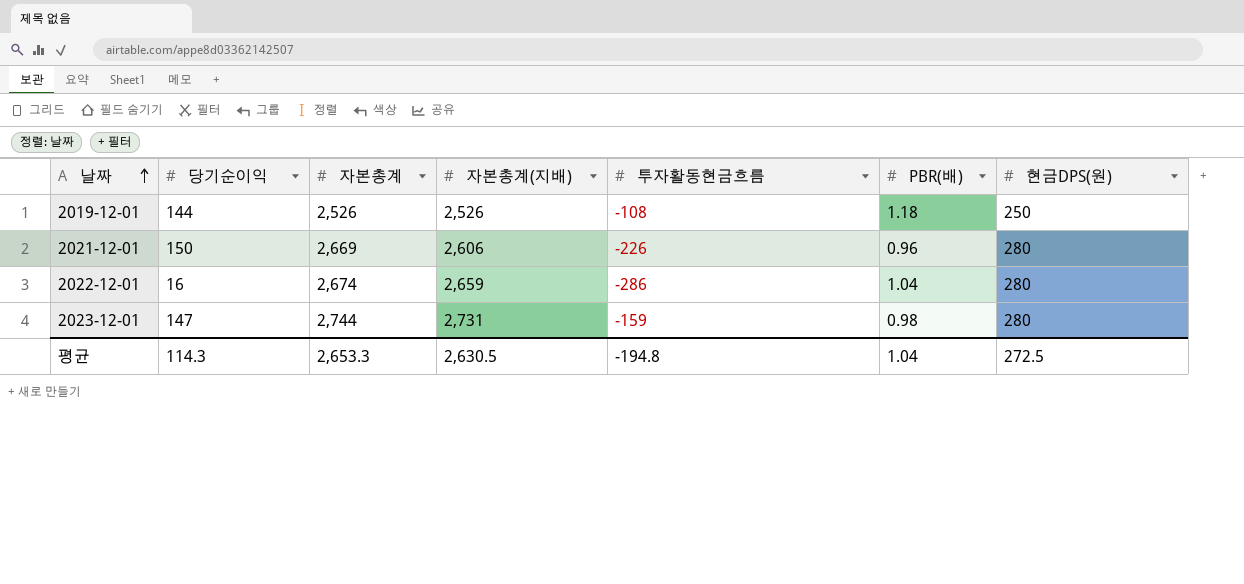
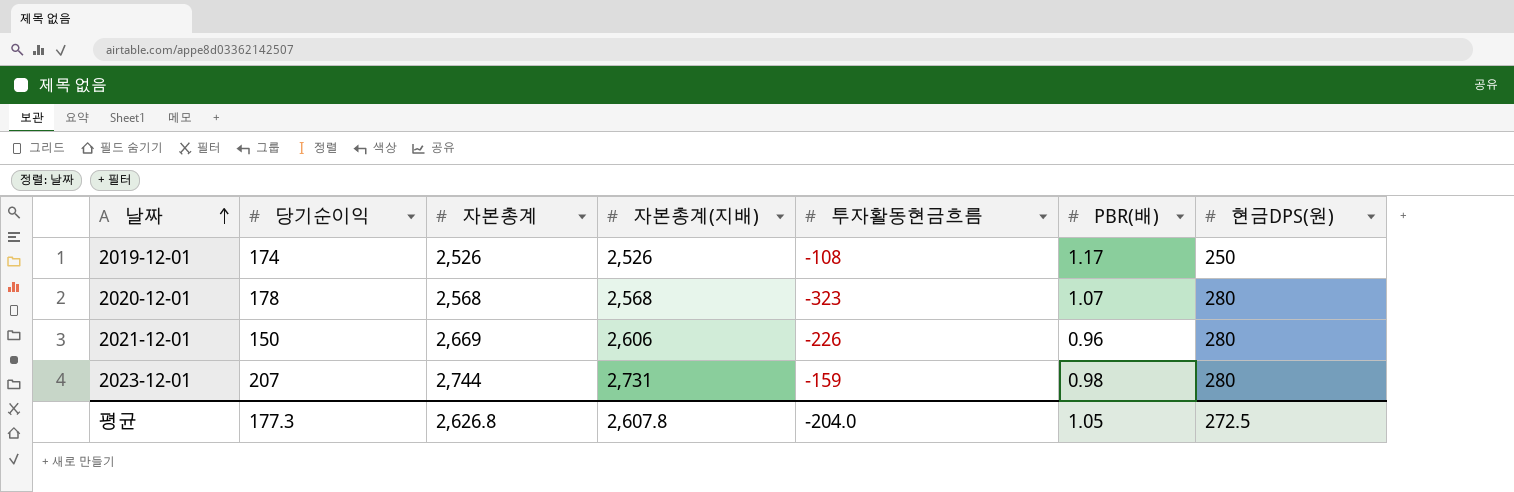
row 2022-12-01: 16 | 2,674 | 2,659 | -286 | 1.04 | 280 -> none
2019-12-01 | 당기순이익: 144 -> 174
2019-12-01 | PBR(배): 1.18 -> 1.17
row 2020-12-01: none -> 178 | 2,568 | 2,568 | -323 | 1.07 | 280
2023-12-01 | 당기순이익: 147 -> 207
평균 | 당기순이익: 114.3 -> 177.3
평균 | 자본총계: 2,653.3 -> 2,626.8
평균 | 자본총계(지배): 2,630.5 -> 2,607.8
평균 | 투자활동현금흐름: -194.8 -> -204.0
평균 | PBR(배): 1.04 -> 1.05

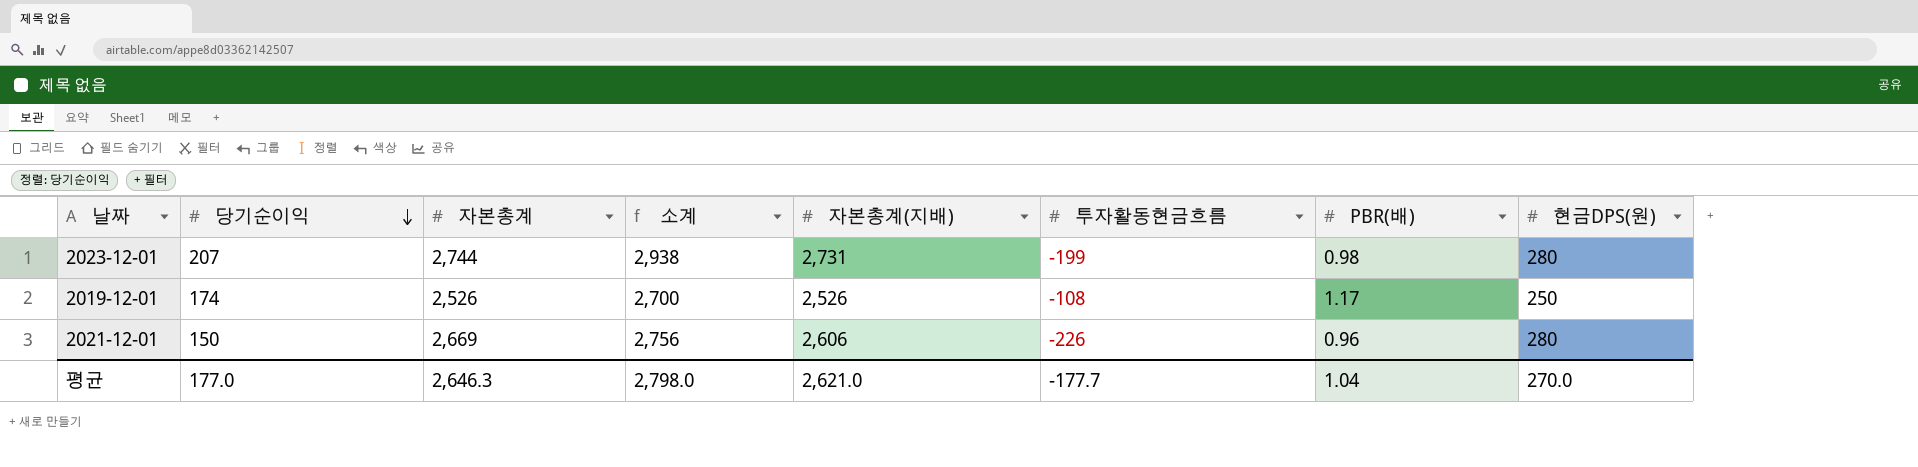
row order: 날짜 ascending -> 당기순이익 descending
column 소계 | formula: none -> [당기순이익] + [자본총계(지배)]
row 2020-12-01: 178 | 2,568 | 2,568 | -323 | 1.07 | 280 -> none
2023-12-01 | 투자활동현금흐름: -159 -> -199
평균 | 당기순이익: 177.3 -> 177.0
평균 | 자본총계: 2,626.8 -> 2,646.3
평균 | 자본총계(지배): 2,607.8 -> 2,621.0
평균 | 투자활동현금흐름: -204.0 -> -177.7
평균 | PBR(배): 1.05 -> 1.04
평균 | 현금DPS(원): 272.5 -> 270.0

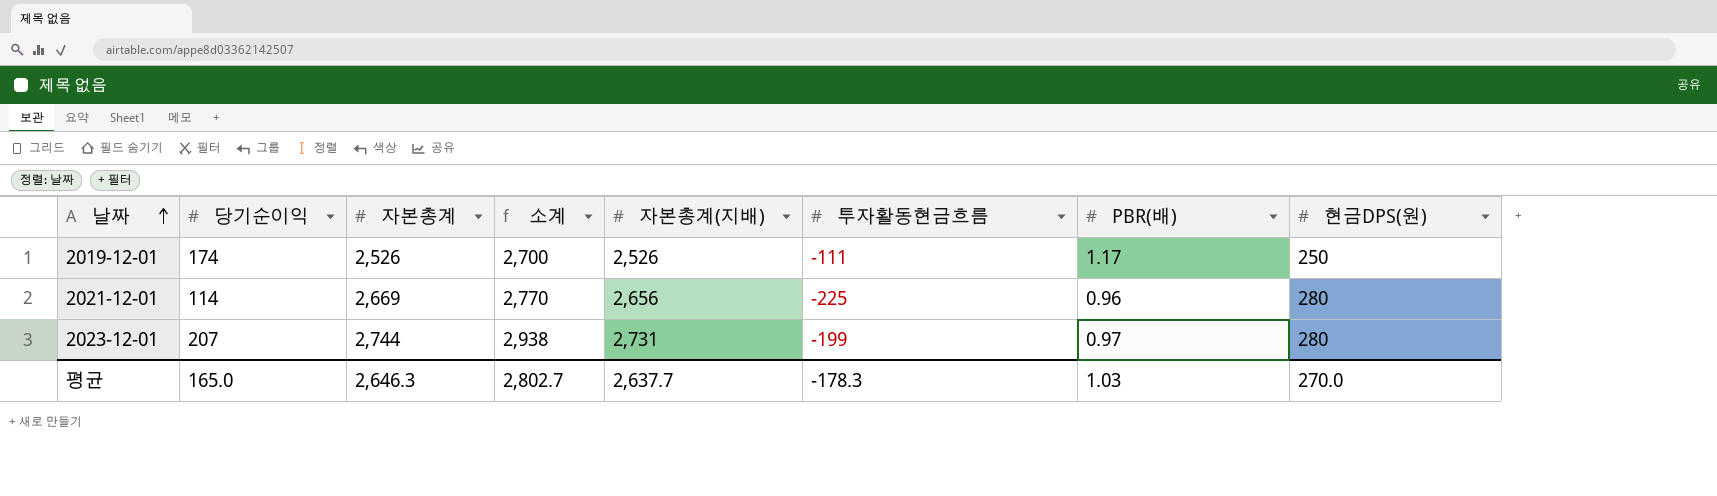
row order: 당기순이익 descending -> 날짜 ascending
2019-12-01 | 투자활동현금흐름: -108 -> -111
2021-12-01 | 당기순이익: 150 -> 114
2021-12-01 | 소계: 2,756 -> 2,770
2021-12-01 | 자본총계(지배): 2,606 -> 2,656
2021-12-01 | 투자활동현금흐름: -226 -> -225
2023-12-01 | PBR(배): 0.98 -> 0.97
평균 | 당기순이익: 177.0 -> 165.0
평균 | 소계: 2,798.0 -> 2,802.7
평균 | 자본총계(지배): 2,621.0 -> 2,637.7
평균 | 투자활동현금흐름: -177.7 -> -178.3
평균 | PBR(배): 1.04 -> 1.03

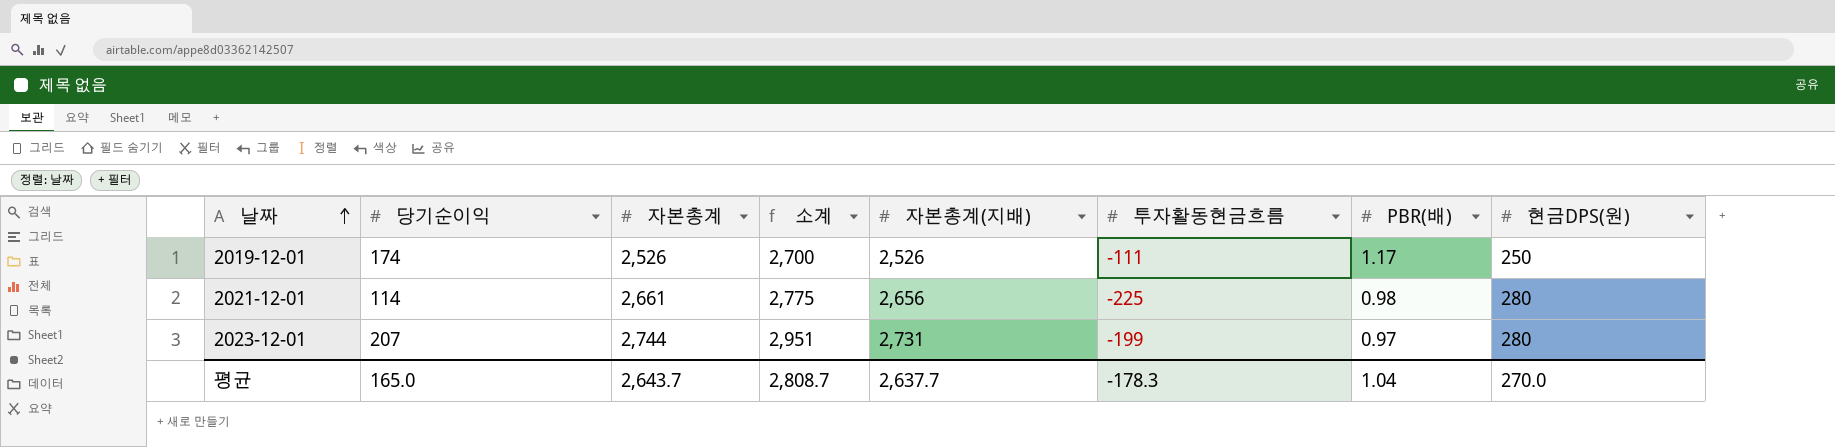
column 소계 | formula: [당기순이익] + [자본총계(지배)] -> [당기순이익] + [자본총계]
2021-12-01 | 자본총계: 2,669 -> 2,661
2021-12-01 | PBR(배): 0.96 -> 0.98
평균 | 자본총계: 2,646.3 -> 2,643.7
평균 | 소계: 2,802.7 -> 2,808.7
평균 | PBR(배): 1.03 -> 1.04

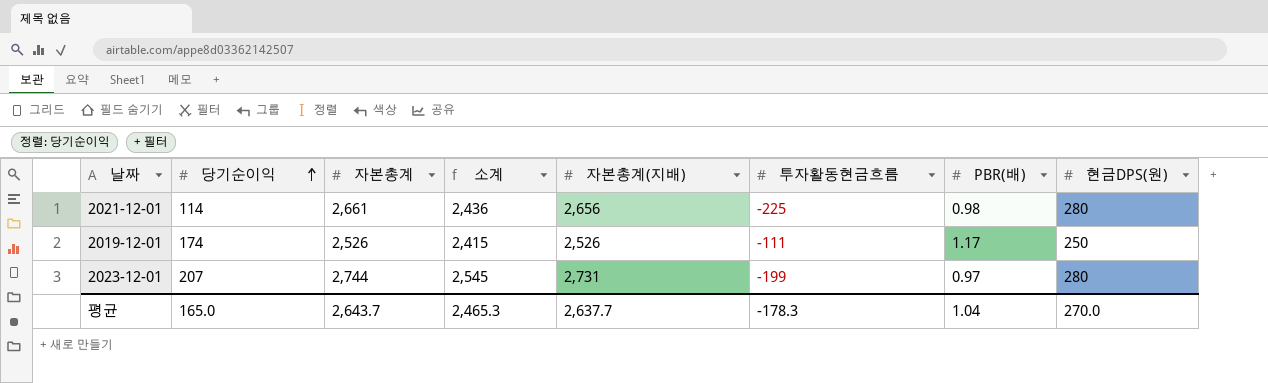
row order: 날짜 ascending -> 당기순이익 ascending
column 소계 | formula: [당기순이익] + [자본총계] -> [자본총계] + [투자활동현금흐름]
평균 | 소계: 2,808.7 -> 2,465.3

